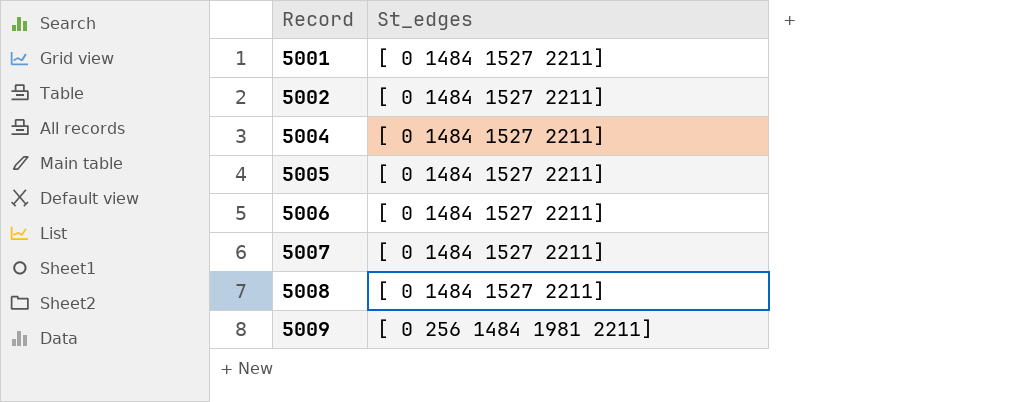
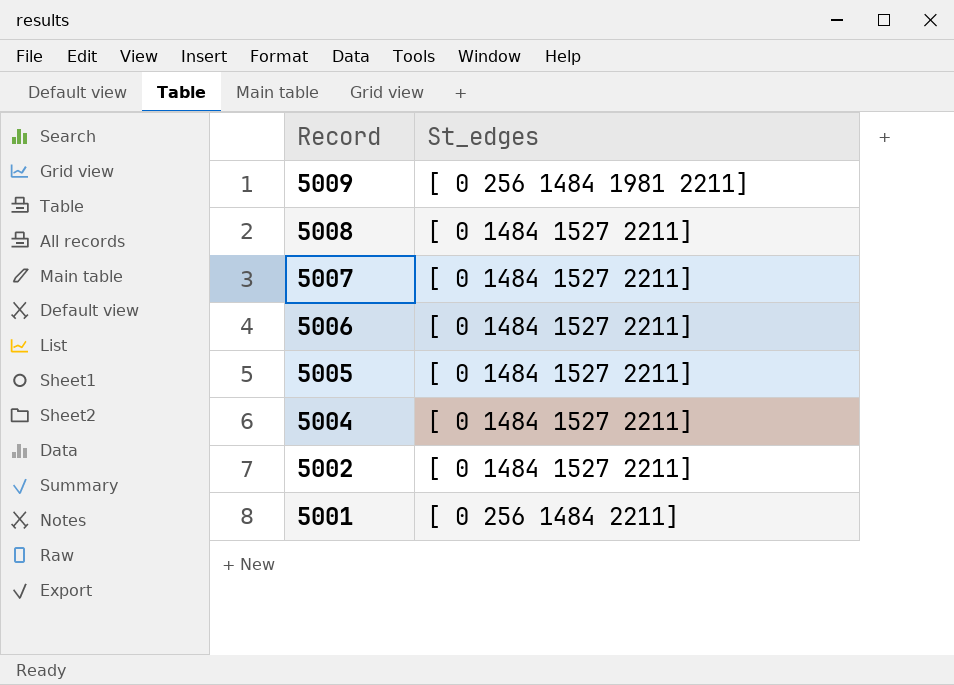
row order: Record ascending -> Record descending
5001 | St_edges: [ 0 1484 1527 2211] -> [ 0 256 1484 2211]

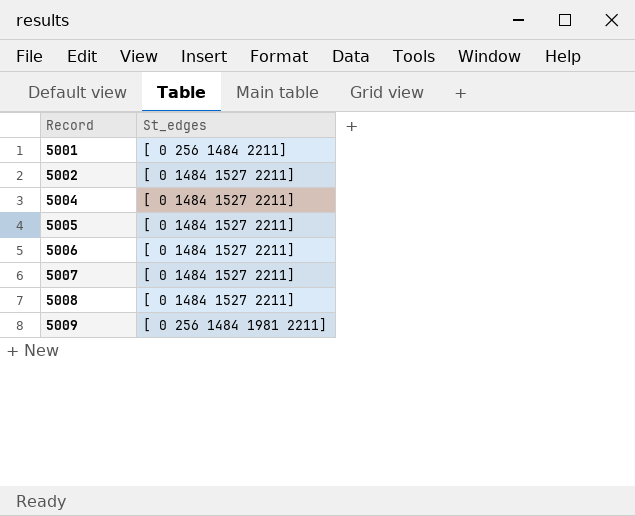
row order: Record descending -> Record ascending

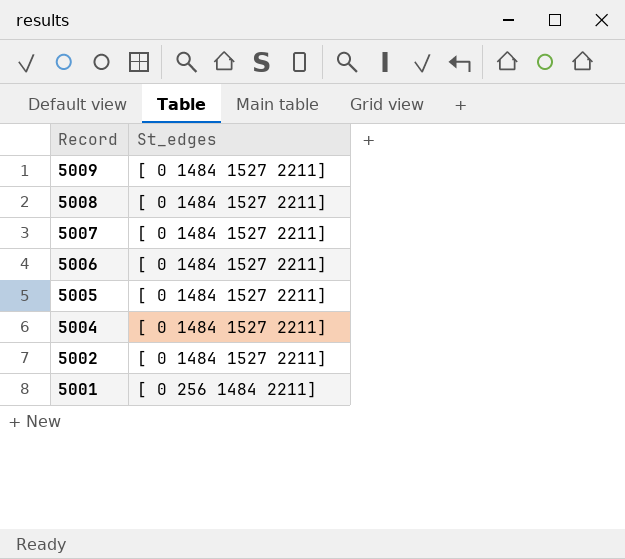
row order: Record ascending -> Record descending
5009 | St_edges: [ 0 256 1484 1981 2211] -> [ 0 1484 1527 2211]

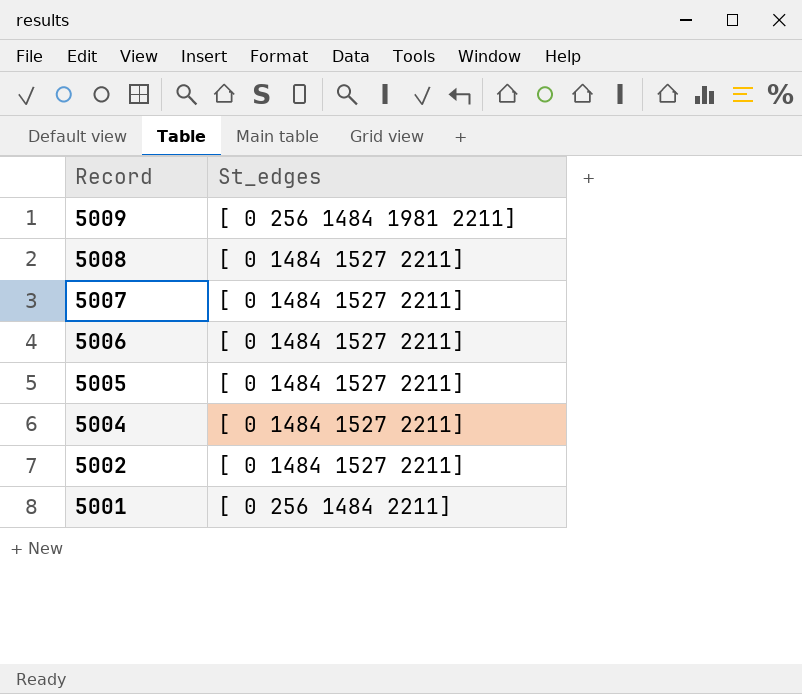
5009 | St_edges: [ 0 1484 1527 2211] -> [ 0 256 1484 1981 2211]

